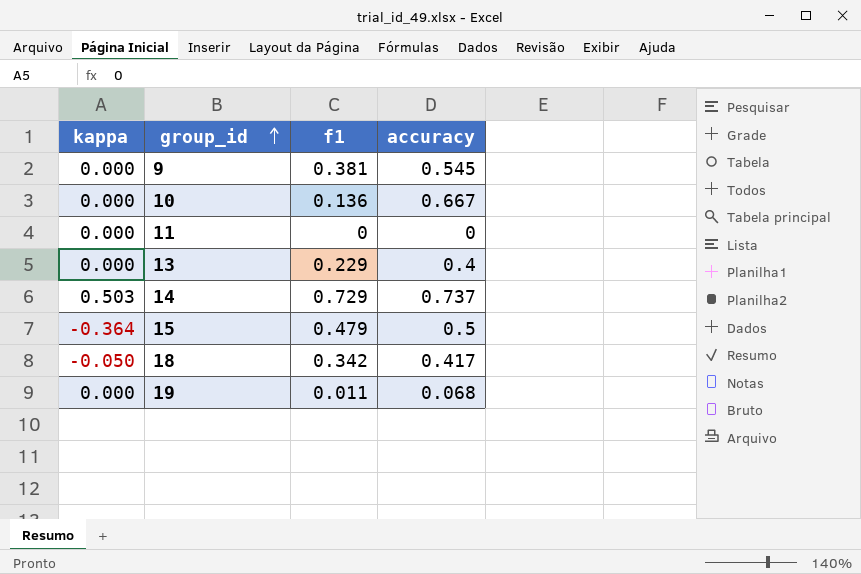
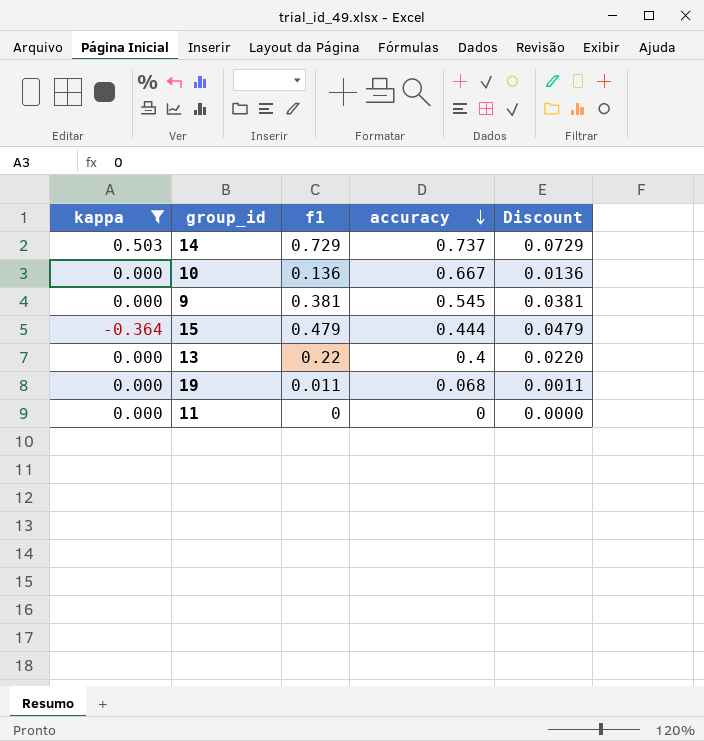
filter: none -> kappa != -0.050
row order: group_id ascending -> accuracy descending
column Discount | formula: none -> [f1] * 0.1
15 | accuracy: 0.5 -> 0.444
13 | f1: 0.229 -> 0.22

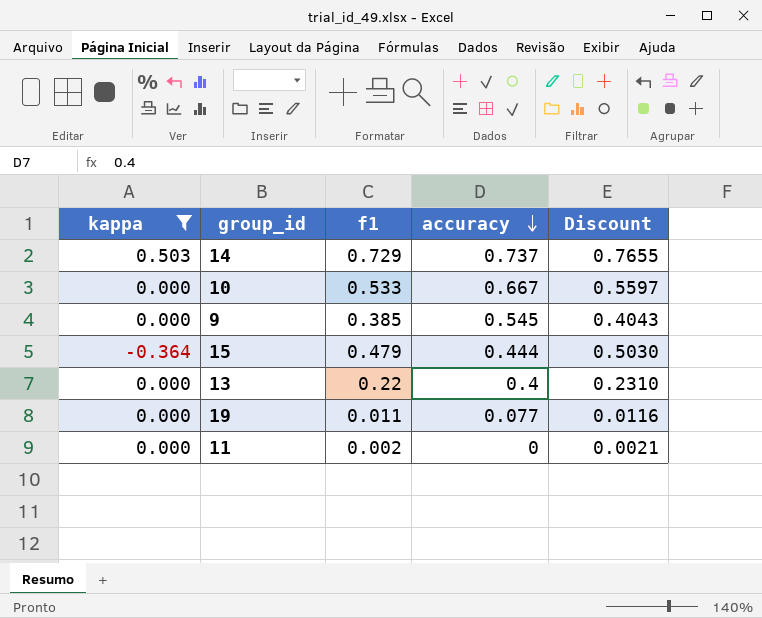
column Discount | formula: [f1] * 0.1 -> [f1] * 1.05
10 | f1: 0.136 -> 0.533
9 | f1: 0.381 -> 0.385
19 | accuracy: 0.068 -> 0.077
11 | f1: 0 -> 0.002

